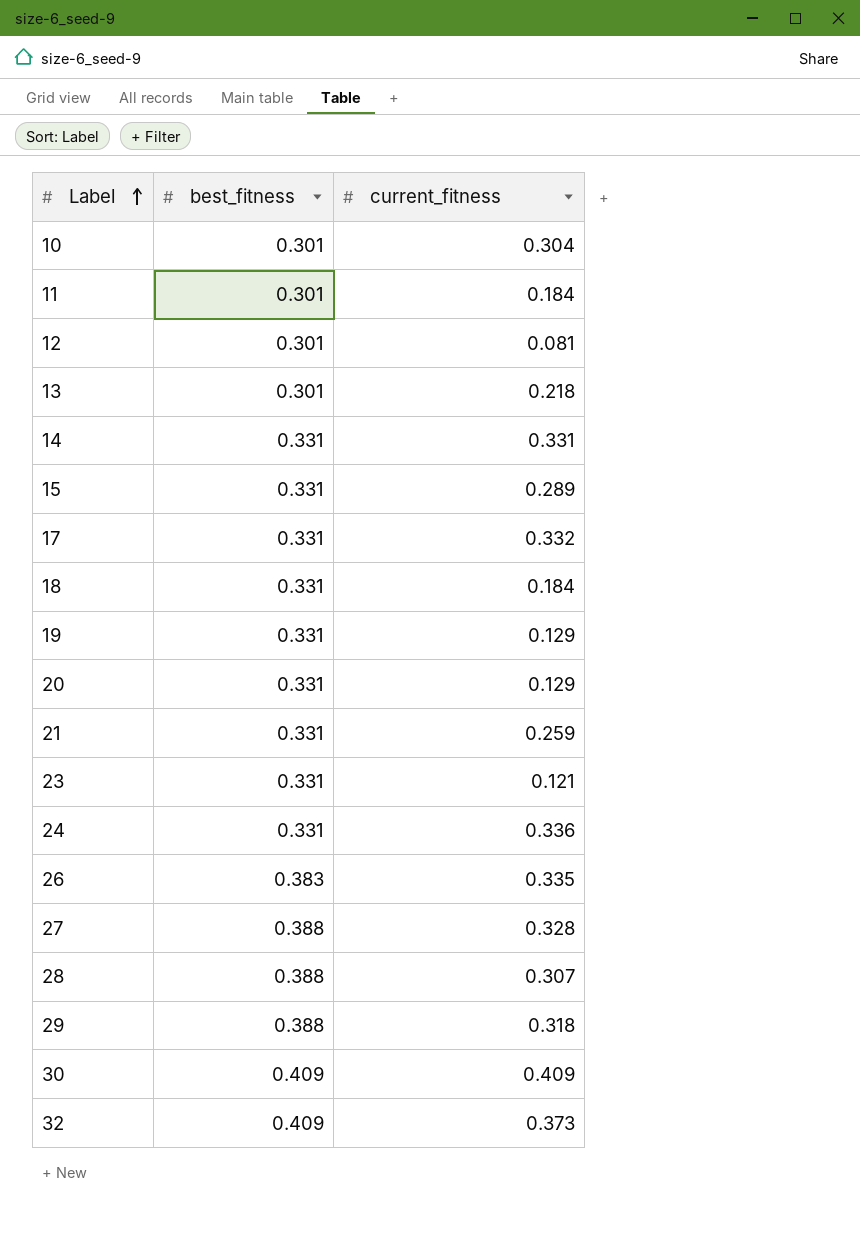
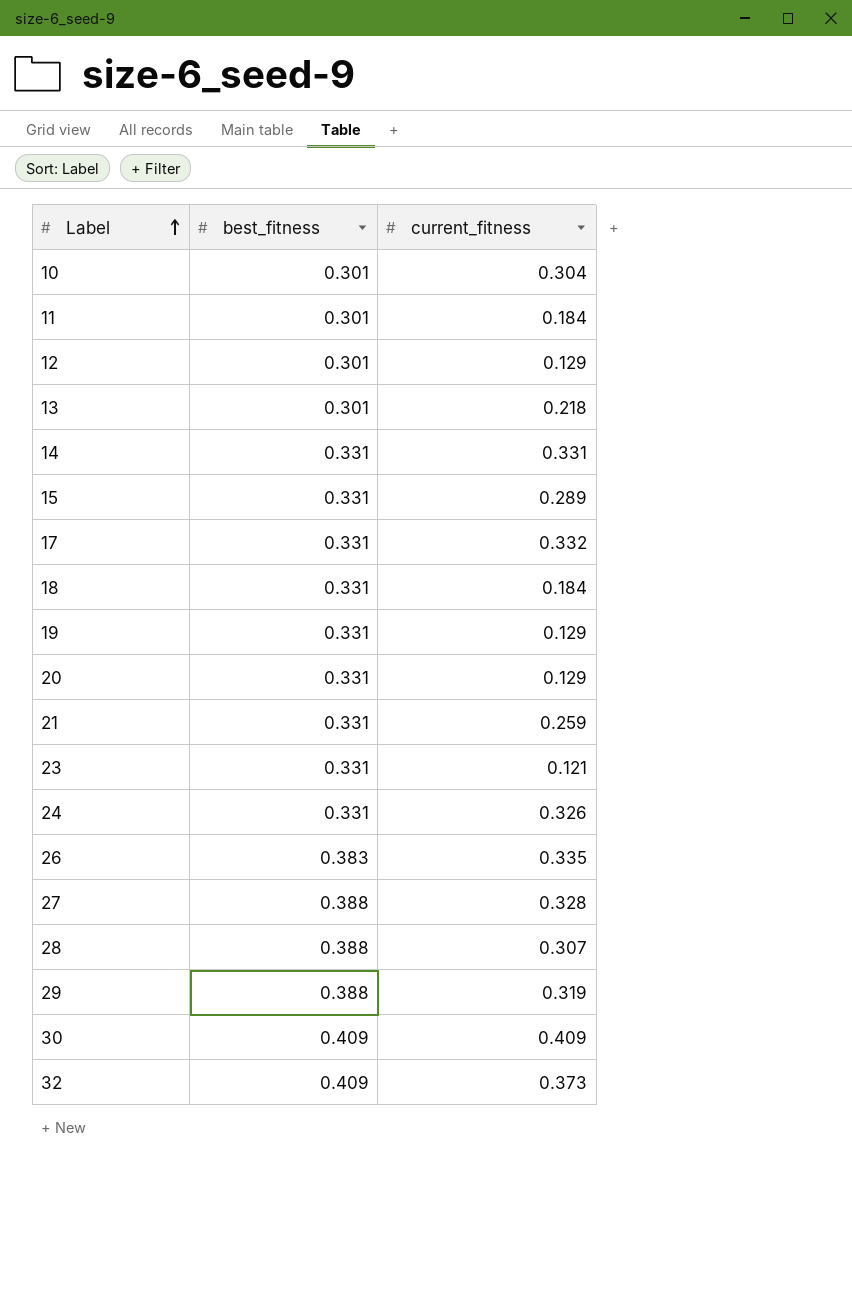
12 | current_fitness: 0.081 -> 0.129
24 | current_fitness: 0.336 -> 0.326
29 | current_fitness: 0.318 -> 0.319

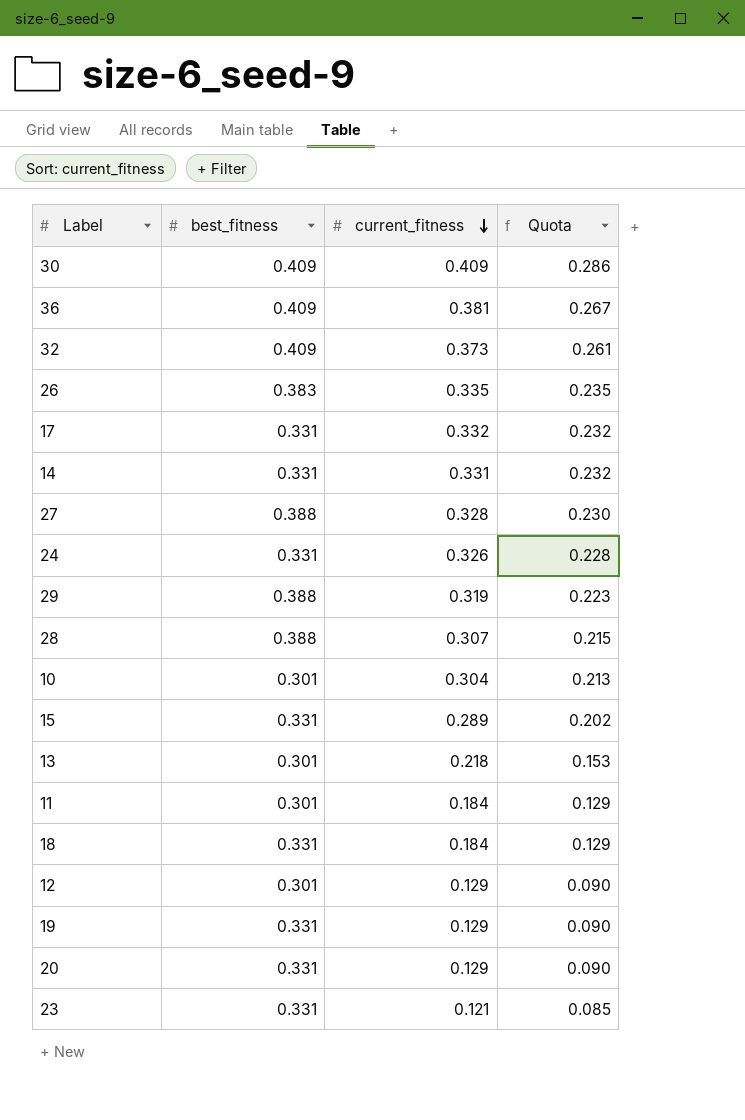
row order: Label ascending -> current_fitness descending
column Quota | formula: none -> [current_fitness] * 0.7
row 21: 0.331 | 0.259 -> none
row 36: none -> 0.409 | 0.381 | 0.267

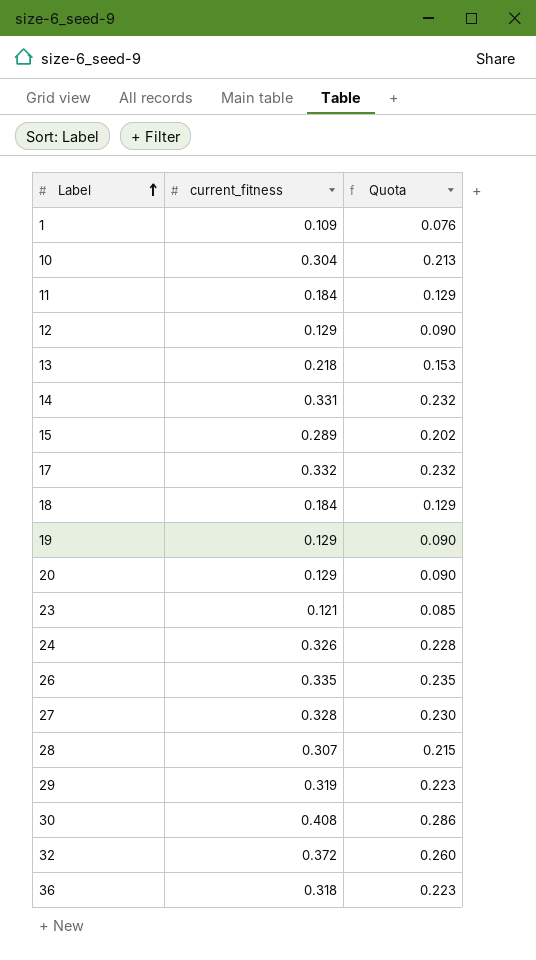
row order: current_fitness descending -> Label ascending
column best_fitness | position: 2 -> none
row 1: none -> 0.109 | 0.076
30 | current_fitness: 0.409 -> 0.408
32 | current_fitness: 0.373 -> 0.372
32 | Quota: 0.261 -> 0.260
36 | current_fitness: 0.381 -> 0.318
36 | Quota: 0.267 -> 0.223

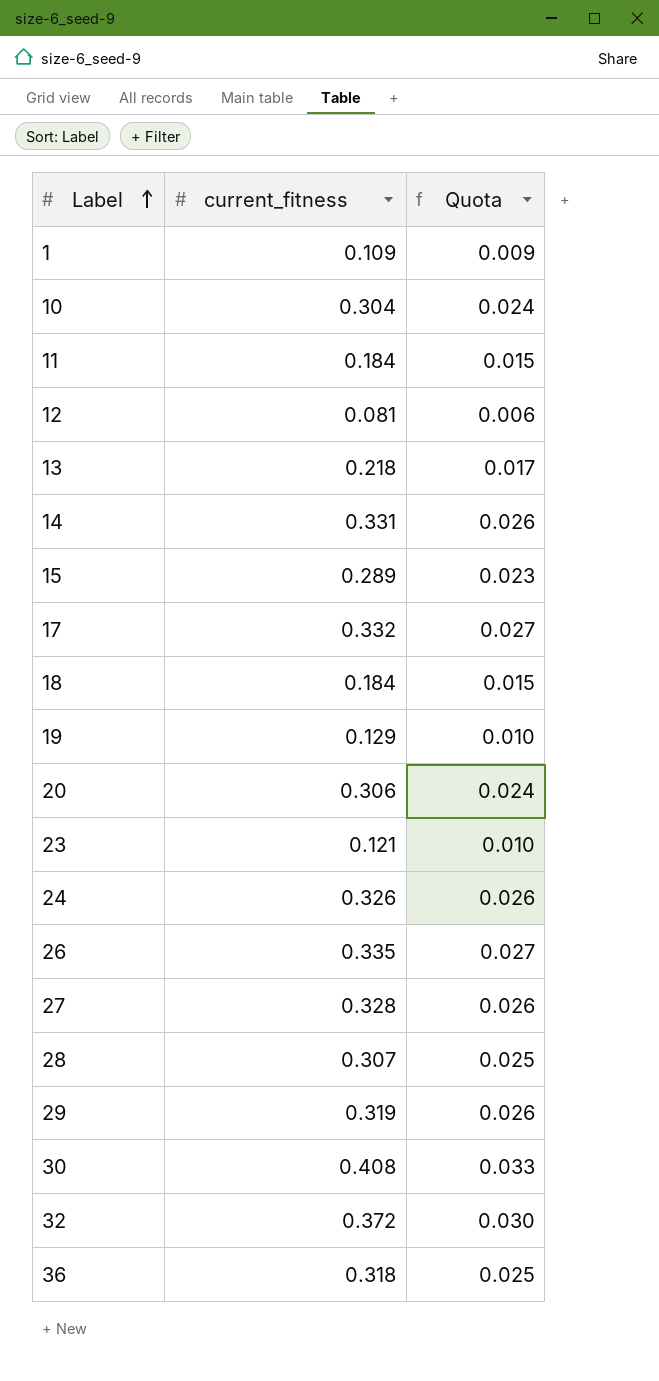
column Quota | formula: [current_fitness] * 0.7 -> [current_fitness] * 0.08
12 | current_fitness: 0.129 -> 0.081
20 | current_fitness: 0.129 -> 0.306

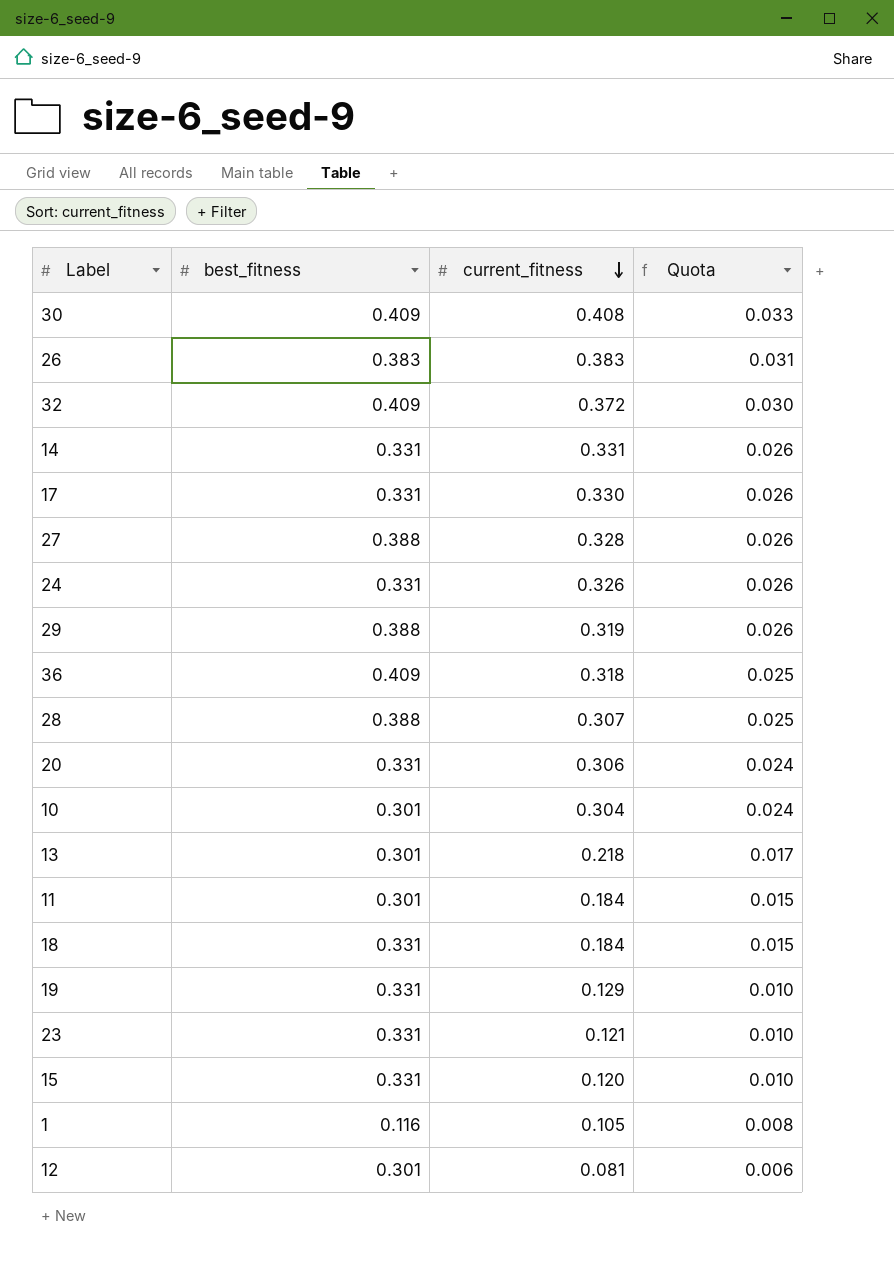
row order: Label ascending -> current_fitness descending
column best_fitness | position: none -> 2
26 | current_fitness: 0.335 -> 0.383
26 | Quota: 0.027 -> 0.031
17 | current_fitness: 0.332 -> 0.330
17 | Quota: 0.027 -> 0.026
15 | current_fitness: 0.289 -> 0.120
15 | Quota: 0.023 -> 0.010
1 | current_fitness: 0.109 -> 0.105
1 | Quota: 0.009 -> 0.008

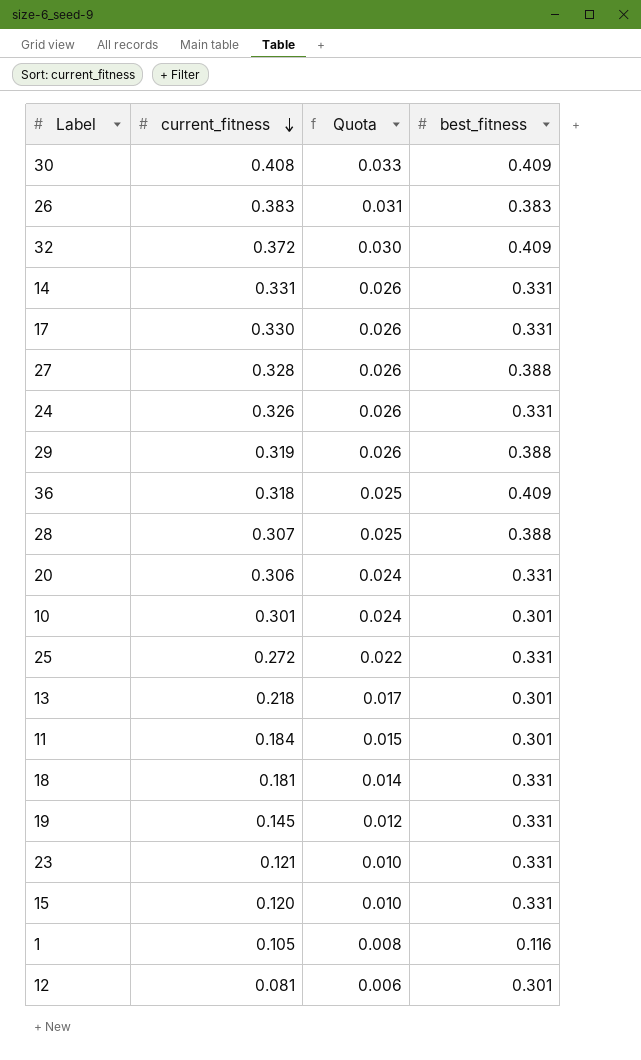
column best_fitness | position: 2 -> 4
10 | current_fitness: 0.304 -> 0.301
row 25: none -> 0.272 | 0.022 | 0.331
18 | current_fitness: 0.184 -> 0.181
18 | Quota: 0.015 -> 0.014
19 | current_fitness: 0.129 -> 0.145
19 | Quota: 0.010 -> 0.012

